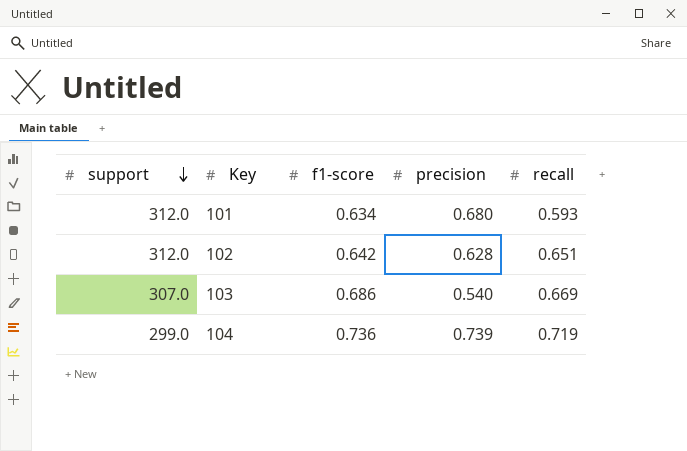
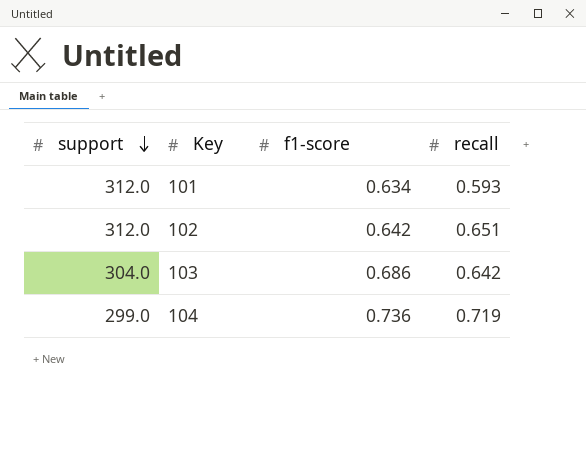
column precision | position: 4 -> none
103 | support: 307.0 -> 304.0
103 | recall: 0.669 -> 0.642

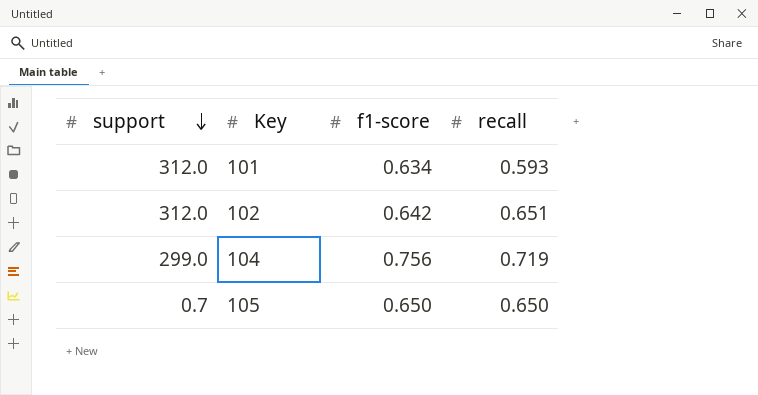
row 103: 304.0 | 0.686 | 0.642 -> none
104 | f1-score: 0.736 -> 0.756
row 105: none -> 0.7 | 0.650 | 0.650

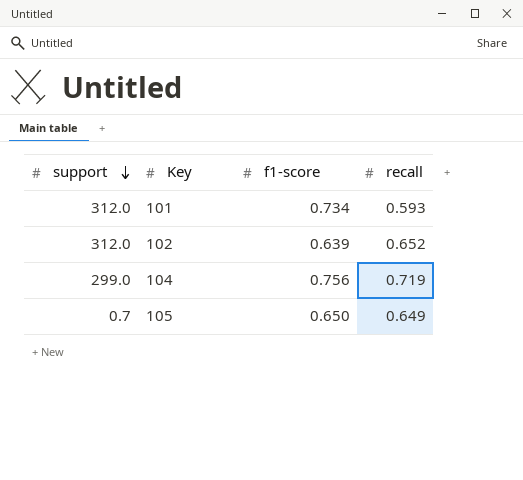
101 | f1-score: 0.634 -> 0.734
102 | f1-score: 0.642 -> 0.639
102 | recall: 0.651 -> 0.652
105 | recall: 0.650 -> 0.649

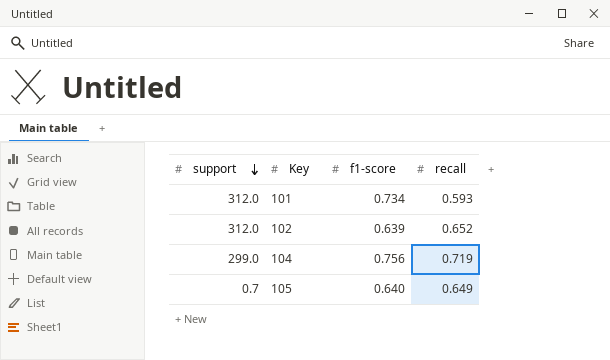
105 | f1-score: 0.650 -> 0.640

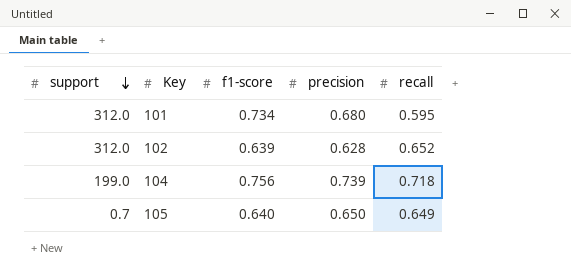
column precision | position: none -> 4
101 | recall: 0.593 -> 0.595
104 | support: 299.0 -> 199.0
104 | recall: 0.719 -> 0.718

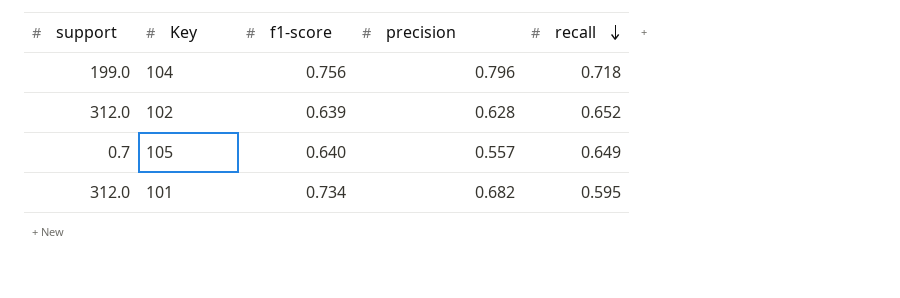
row order: support descending -> recall descending
104 | precision: 0.739 -> 0.796
105 | precision: 0.650 -> 0.557
101 | precision: 0.680 -> 0.682

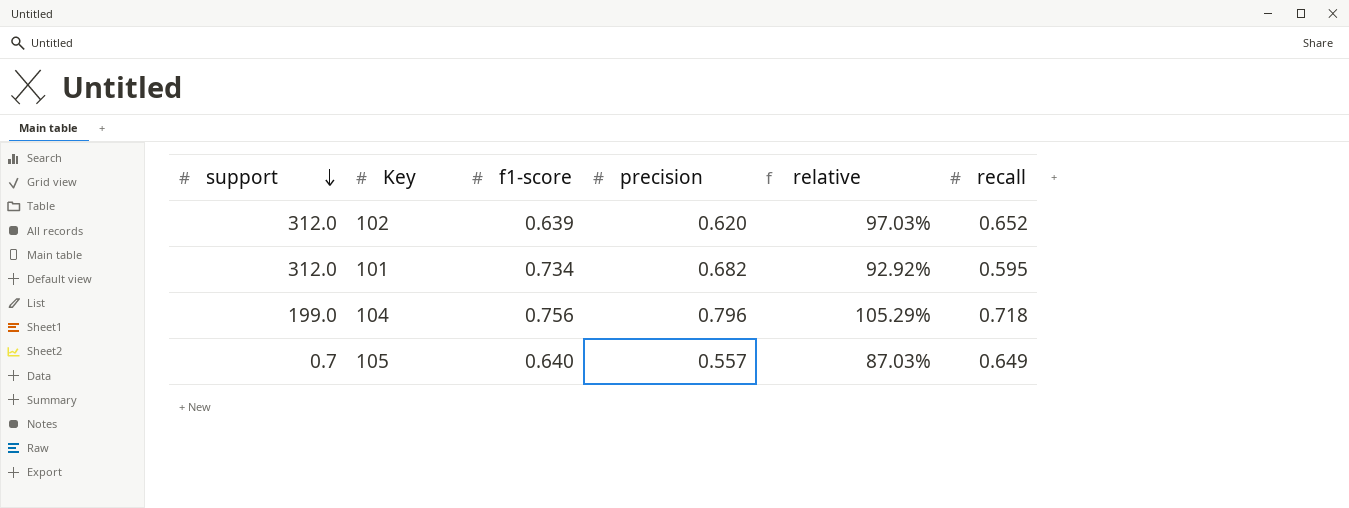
row order: recall descending -> support descending
column relative | formula: none -> [precision] / [f1-score]
102 | precision: 0.628 -> 0.620

